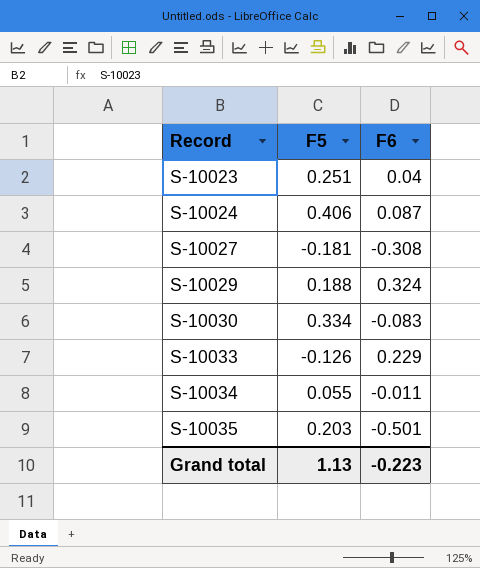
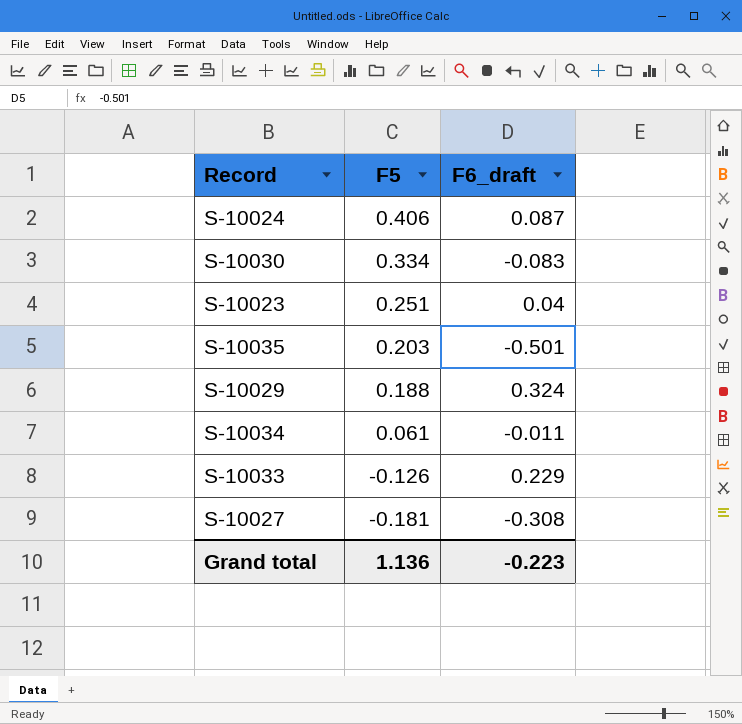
row order: Record ascending -> F5 descending
column name: F6 -> F6_draft
S-10034 | F5: 0.055 -> 0.061
Grand total | F5: 1.13 -> 1.136

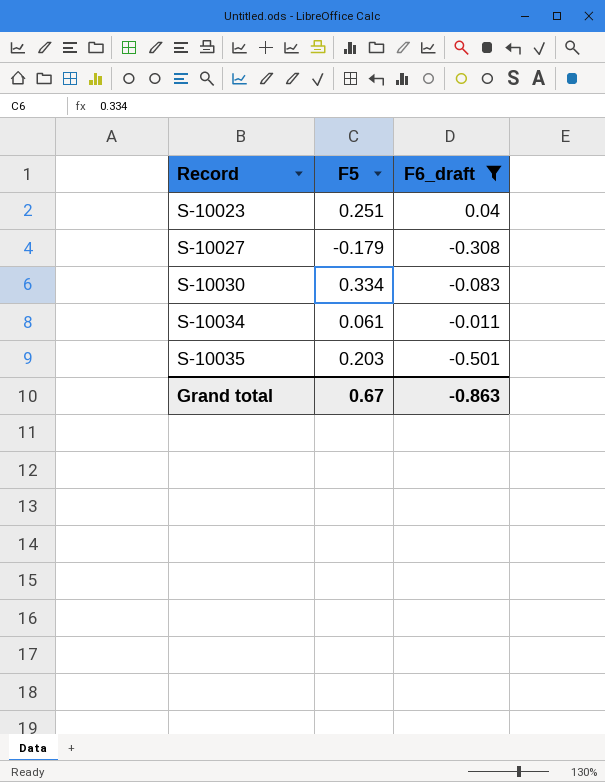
filter: none -> F6_draft <= 0.04
row order: F5 descending -> Record ascending
S-10027 | F5: -0.181 -> -0.179
Grand total | F5: 1.136 -> 0.67
Grand total | F6_draft: -0.223 -> -0.863

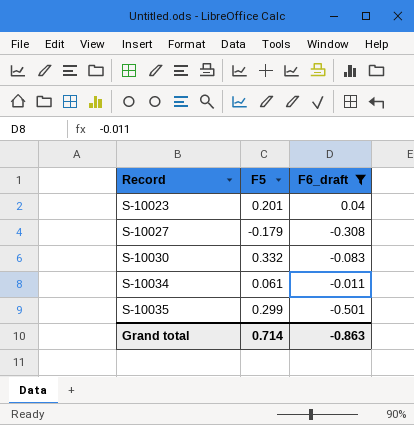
S-10023 | F5: 0.251 -> 0.201
S-10030 | F5: 0.334 -> 0.332
S-10035 | F5: 0.203 -> 0.299
Grand total | F5: 0.67 -> 0.714

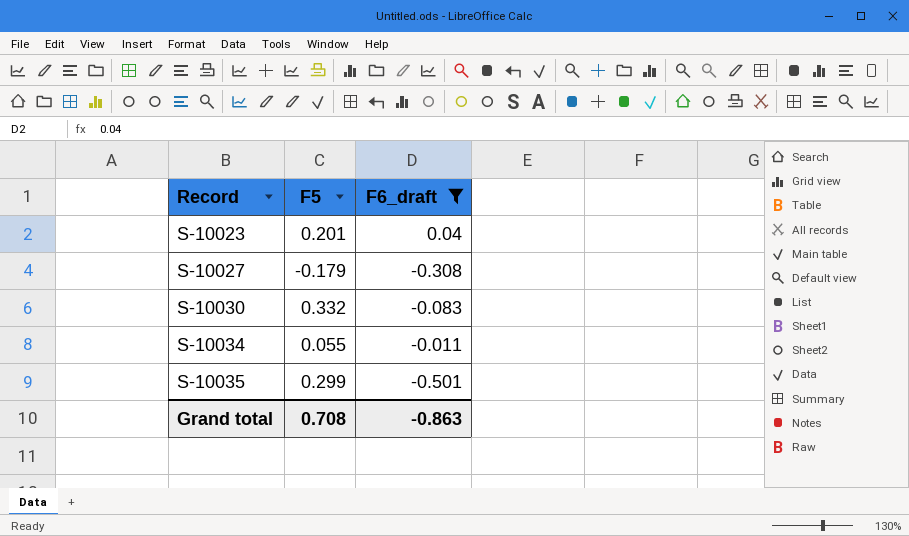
S-10034 | F5: 0.061 -> 0.055
Grand total | F5: 0.714 -> 0.708

